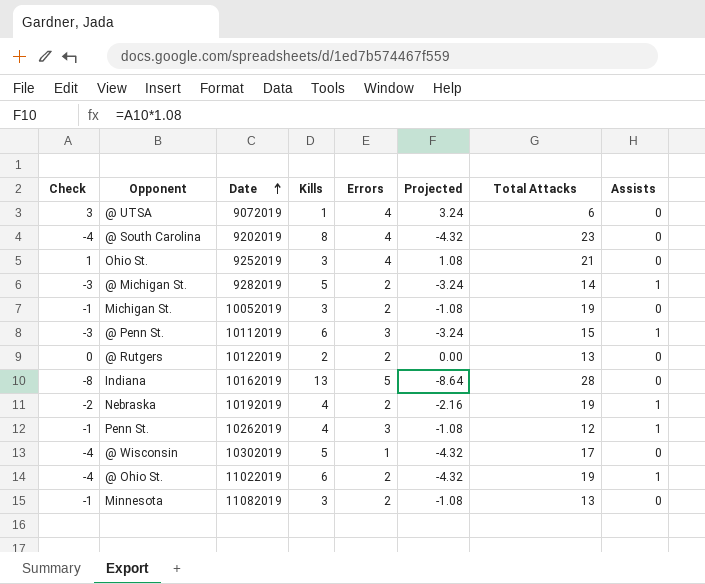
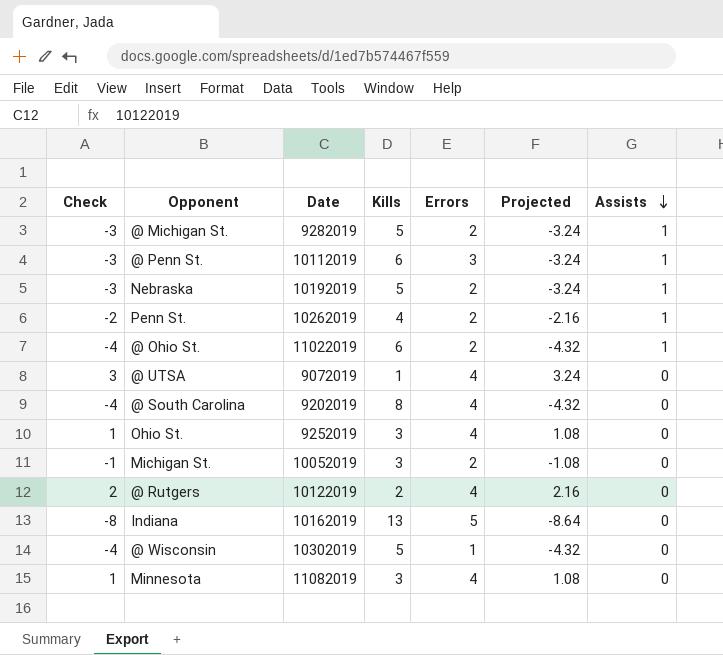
row order: Date ascending -> Assists descending
column Total Attacks | position: 7 -> none
Nebraska | Check: -2 -> -3
Nebraska | Kills: 4 -> 5
Nebraska | Projected: -2.16 -> -3.24
Penn St. | Check: -1 -> -2
Penn St. | Errors: 3 -> 2
Penn St. | Projected: -1.08 -> -2.16
@ Rutgers | Check: 0 -> 2
@ Rutgers | Errors: 2 -> 4
@ Rutgers | Projected: 0.00 -> 2.16
Minnesota | Check: -1 -> 1
Minnesota | Errors: 2 -> 4
Minnesota | Projected: -1.08 -> 1.08

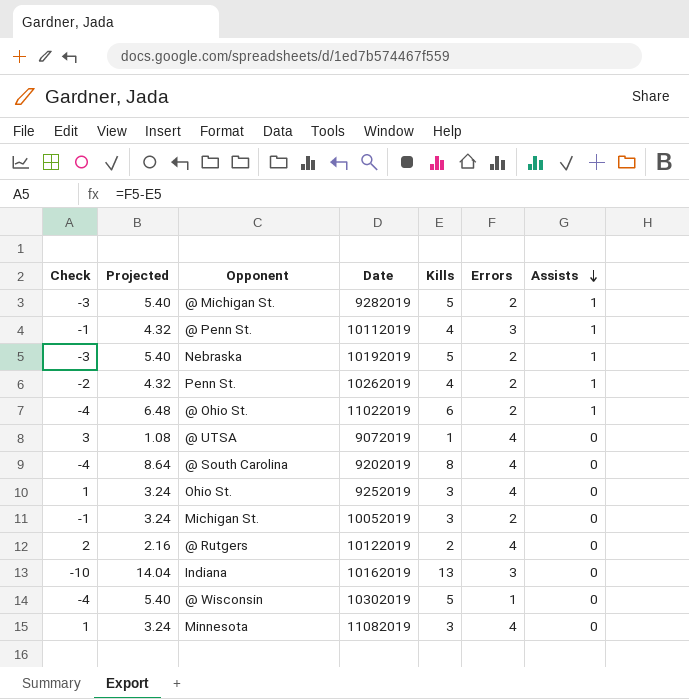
column Projected | formula: [Check] * 1.08 -> [Kills] * 1.08
column Projected | position: 6 -> 2
@ Penn St. | Check: -3 -> -1
@ Penn St. | Kills: 6 -> 4
Indiana | Check: -8 -> -10
Indiana | Errors: 5 -> 3

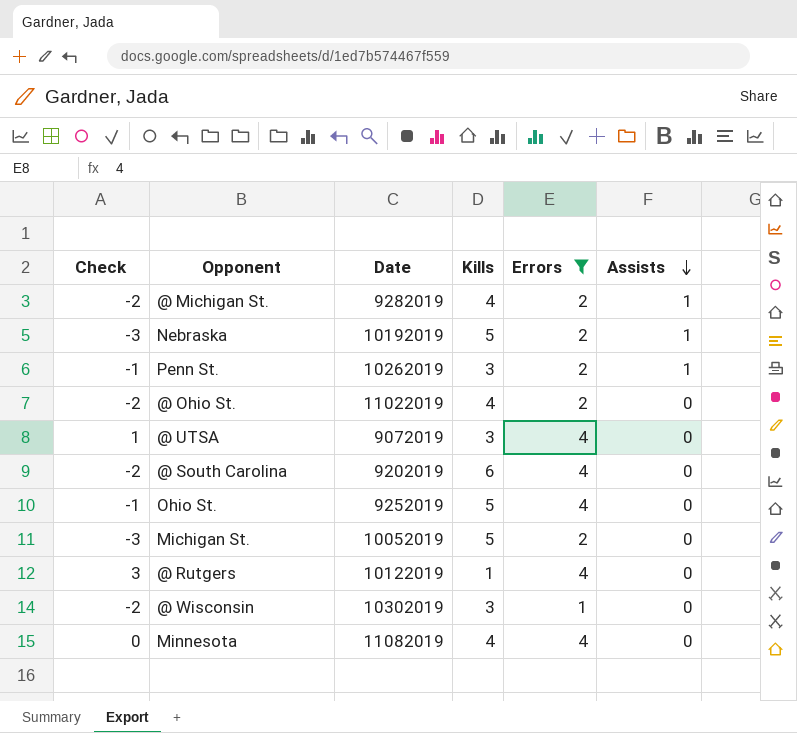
filter: none -> Errors != 3
column Projected | formula: [Kills] * 1.08 -> none
@ Michigan St. | Check: -3 -> -2
@ Michigan St. | Kills: 5 -> 4
Penn St. | Check: -2 -> -1
Penn St. | Kills: 4 -> 3
@ Ohio St. | Check: -4 -> -2
@ Ohio St. | Kills: 6 -> 4
@ Ohio St. | Assists: 1 -> 0
@ UTSA | Check: 3 -> 1
@ UTSA | Kills: 1 -> 3
@ South Carolina | Check: -4 -> -2
@ South Carolina | Kills: 8 -> 6
Ohio St. | Check: 1 -> -1
Ohio St. | Kills: 3 -> 5
Michigan St. | Check: -1 -> -3
Michigan St. | Kills: 3 -> 5
@ Rutgers | Check: 2 -> 3
@ Rutgers | Kills: 2 -> 1
@ Wisconsin | Check: -4 -> -2
@ Wisconsin | Kills: 5 -> 3
Minnesota | Check: 1 -> 0
Minnesota | Kills: 3 -> 4

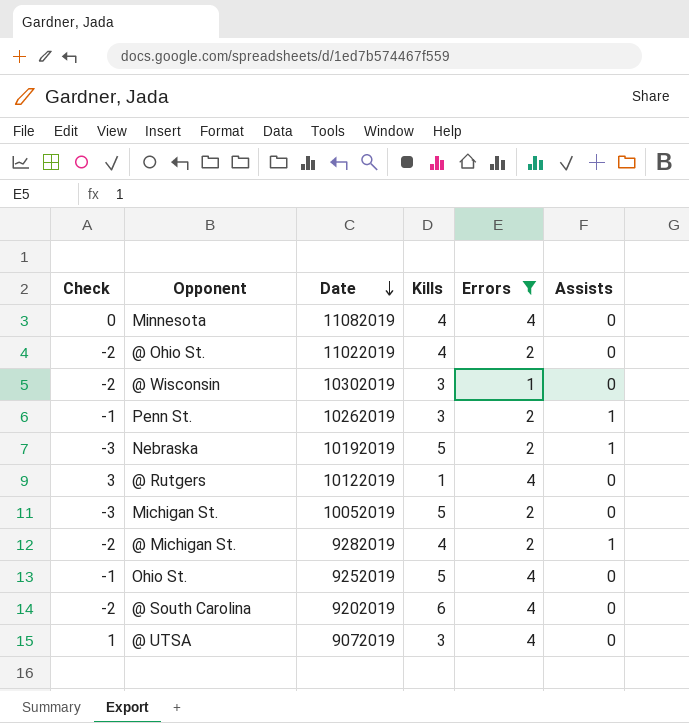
row order: Assists descending -> Date descending

